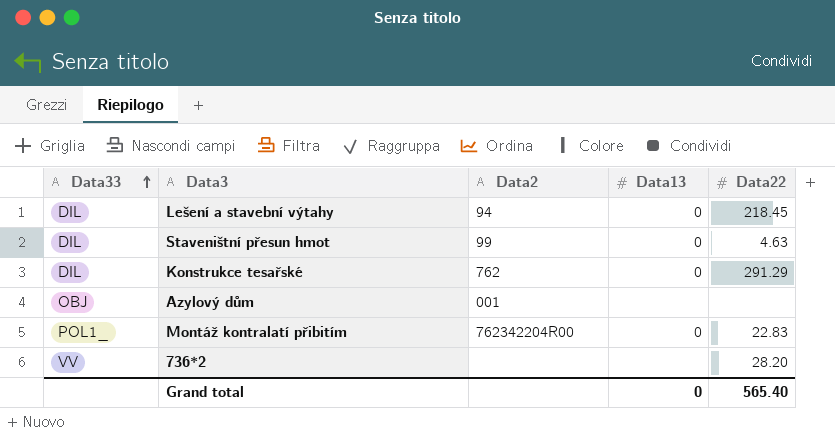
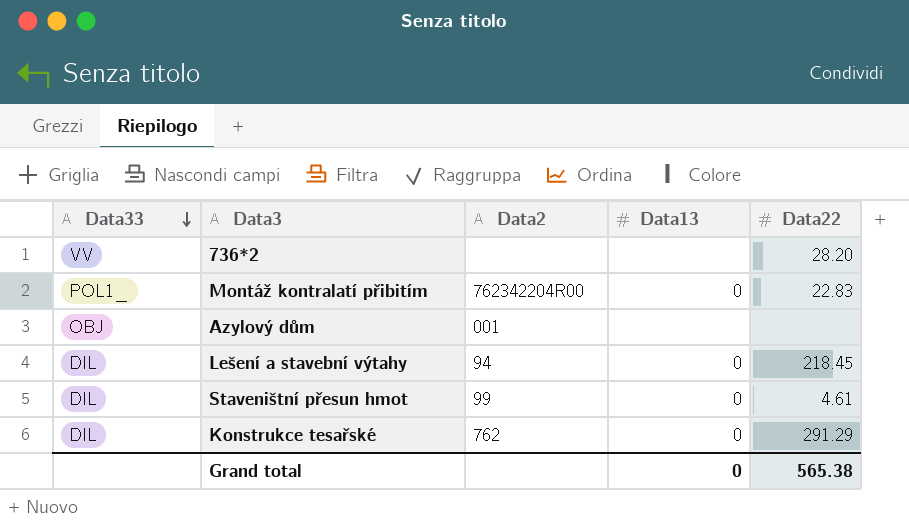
row order: Data33 ascending -> Data33 descending
Staveništní přesun hmot | Data22: 4.63 -> 4.61
Grand total | Data22: 565.40 -> 565.38

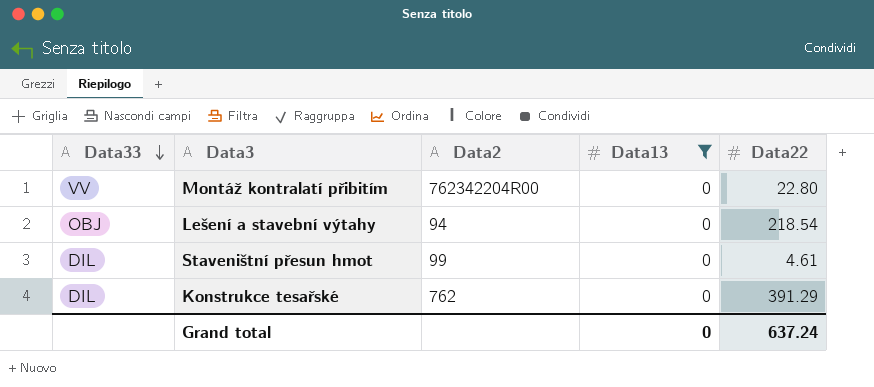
filter: none -> Data13 = 0
Montáž kontralatí přibitím | Data33: POL1_ -> VV
Montáž kontralatí přibitím | Data22: 22.83 -> 22.80
Lešení a stavební výtahy | Data33: DIL -> OBJ
Lešení a stavební výtahy | Data22: 218.45 -> 218.54
Konstrukce tesařské | Data22: 291.29 -> 391.29
Grand total | Data22: 565.38 -> 637.24

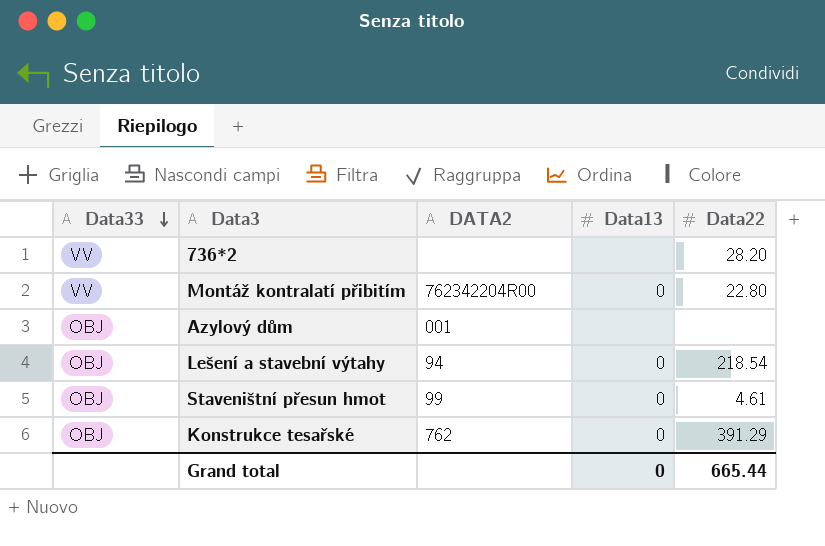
filter: Data13 = 0 -> none
column name: Data2 -> DATA2
Staveništní přesun hmot | Data33: DIL -> OBJ
Konstrukce tesařské | Data33: DIL -> OBJ
Grand total | Data22: 637.24 -> 665.44

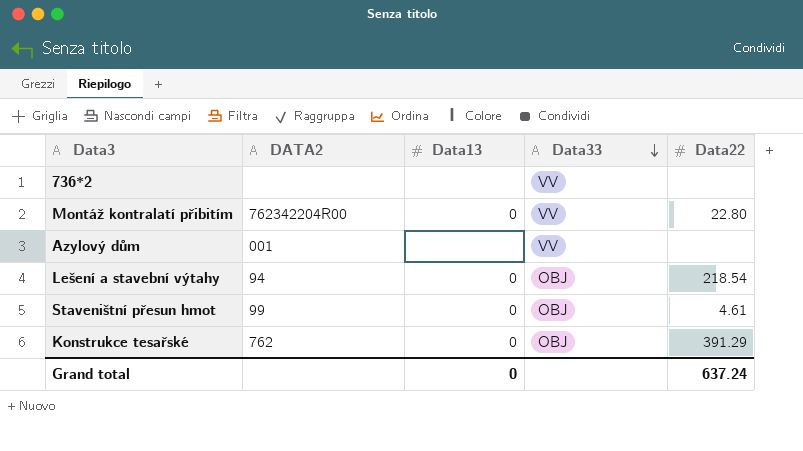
column Data33 | position: 1 -> 4
736*2 | Data22: 28.20 -> none
Azylový dům | Data33: OBJ -> VV
Grand total | Data22: 665.44 -> 637.24

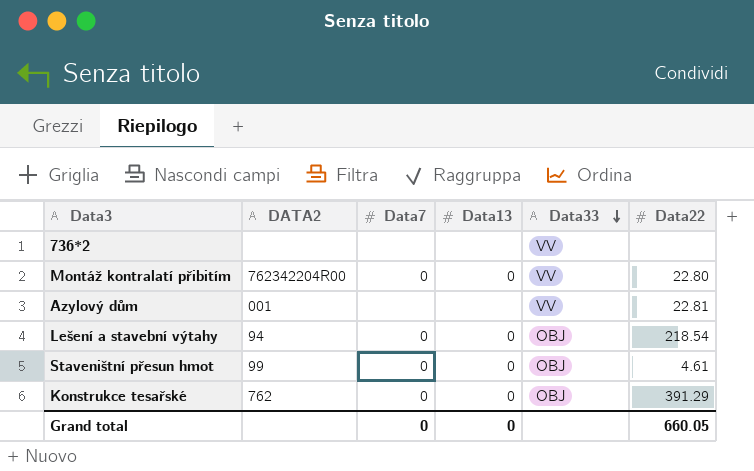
column Data7 | position: none -> 3
Azylový dům | Data22: none -> 22.81
Grand total | Data22: 637.24 -> 660.05

